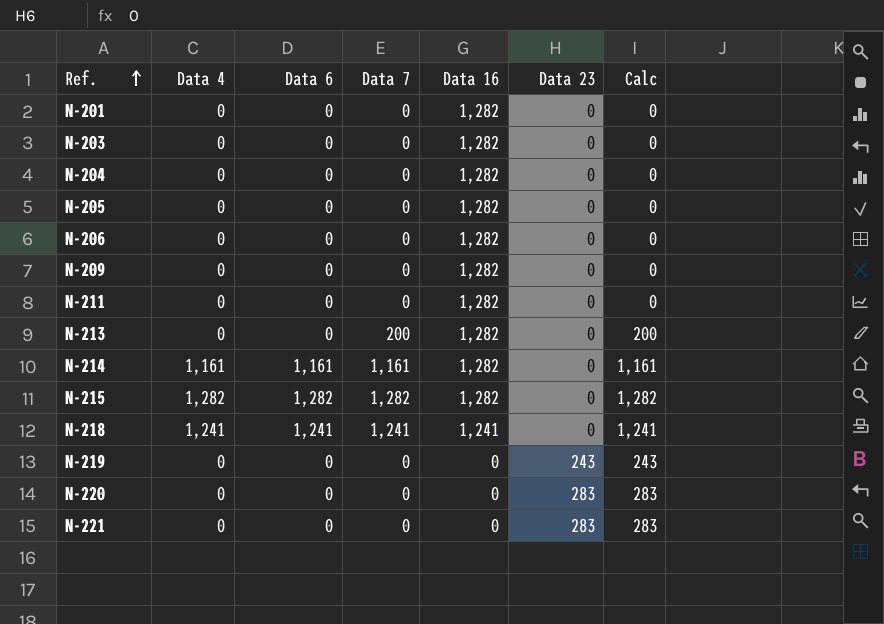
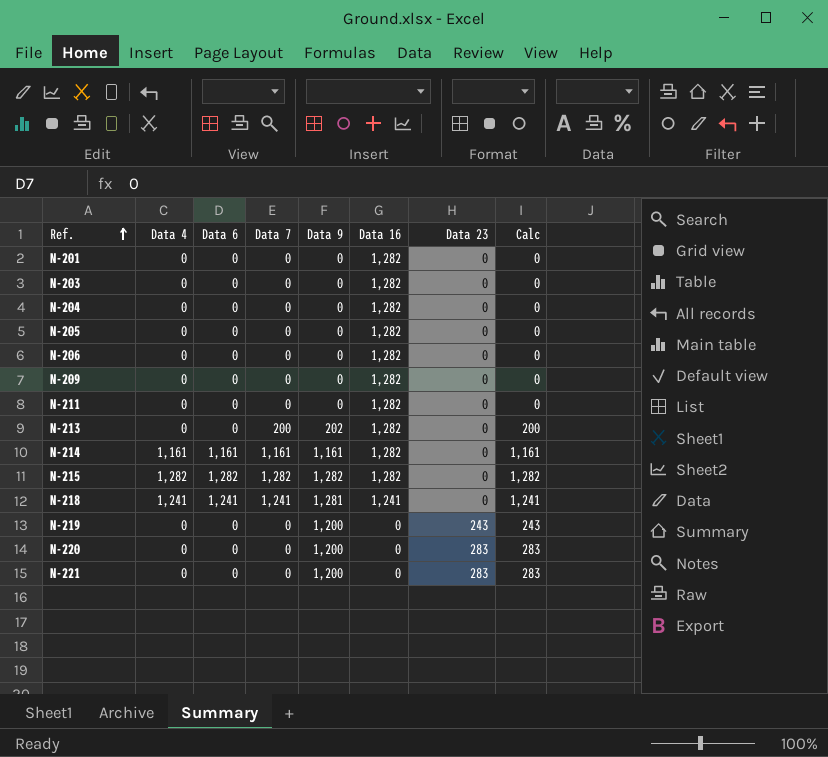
column Data 9 | position: none -> 5

